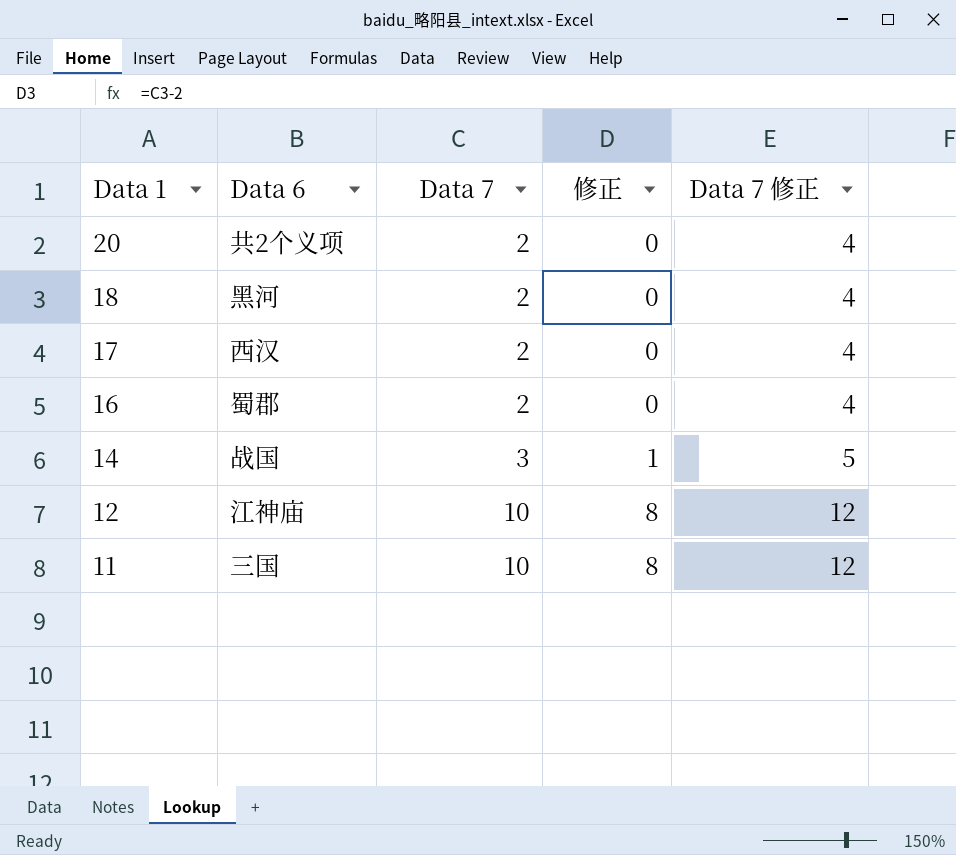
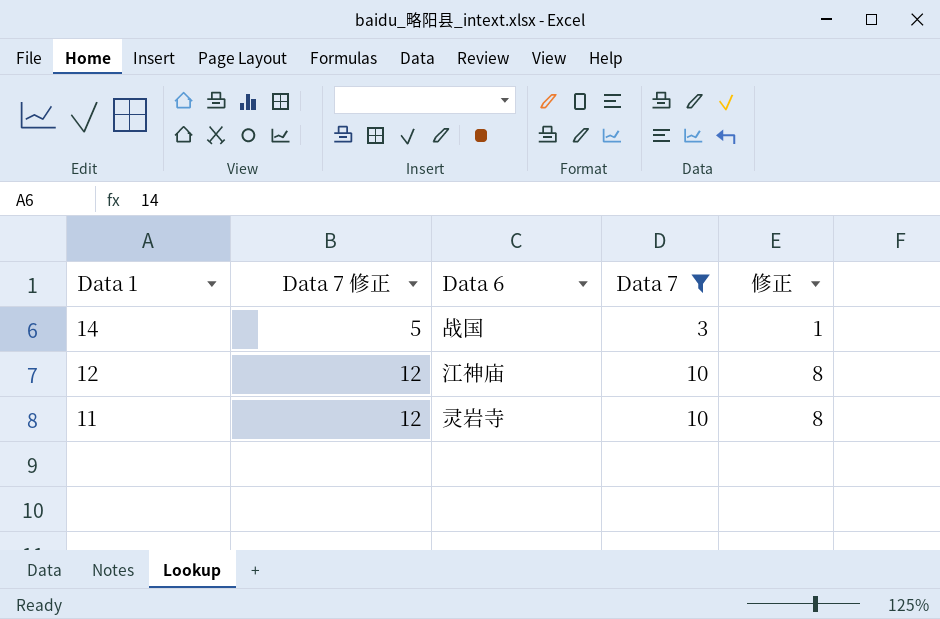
filter: none -> Data 7 != 2
column Data 7 修正 | position: 5 -> 2
11 | Data 6: 三国 -> 灵岩寺

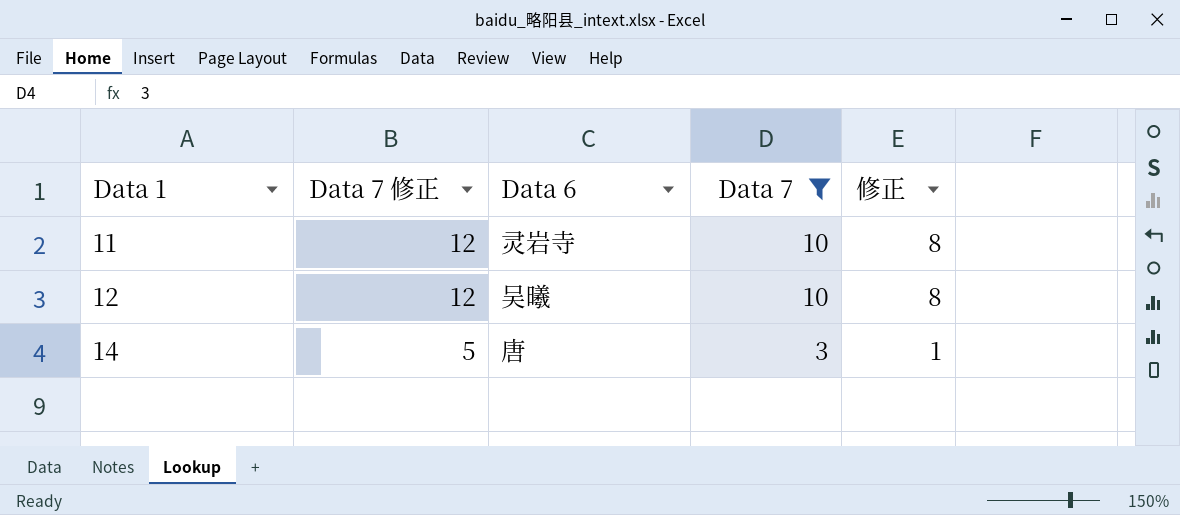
row order: Data 1 descending -> Data 1 ascending
12 | Data 6: 江神庙 -> 吴曦
14 | Data 6: 战国 -> 唐

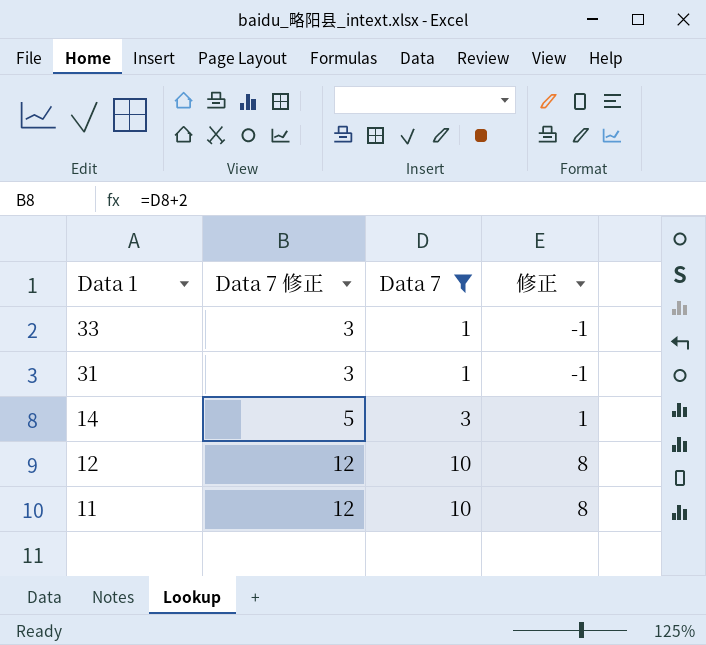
row order: Data 1 ascending -> Data 1 descending
column Data 6 | position: 3 -> none
row 33: none -> 3 | 1 | -1
row 31: none -> 3 | 1 | -1

